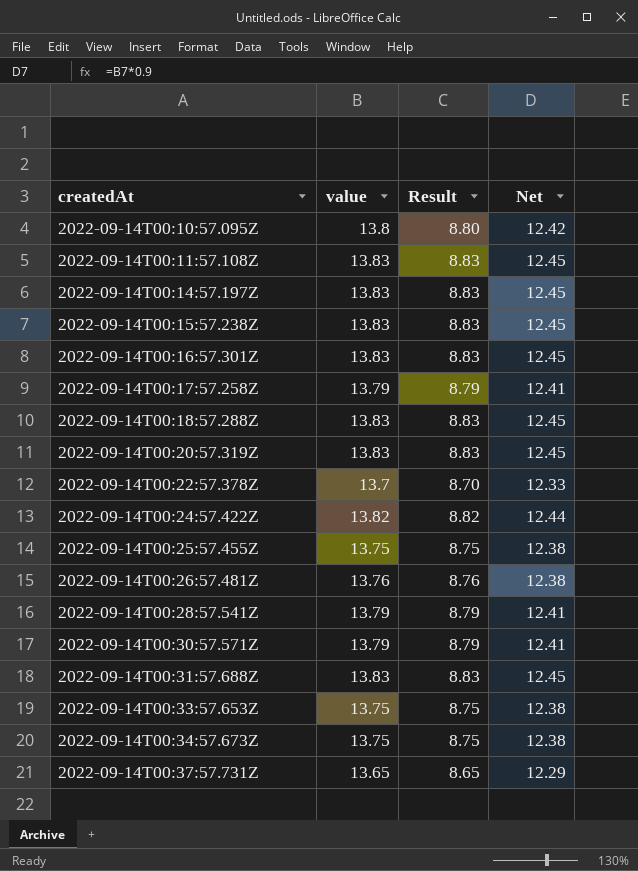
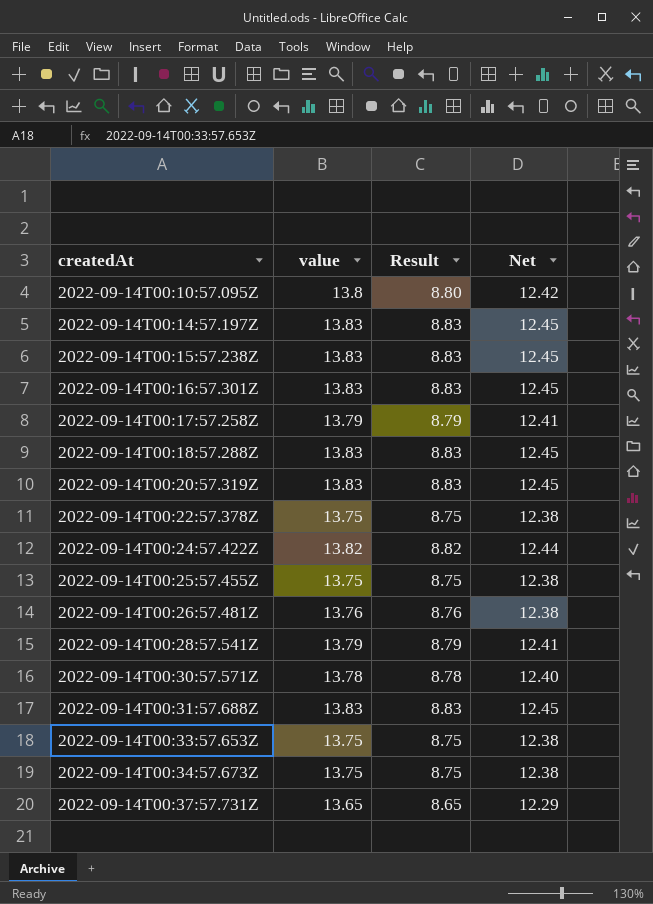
row 2022-09-14T00:11:57.108Z: 13.83 | 8.83 | 12.45 -> none
2022-09-14T00:22:57.378Z | value: 13.7 -> 13.75
2022-09-14T00:22:57.378Z | Result: 8.70 -> 8.75
2022-09-14T00:22:57.378Z | Net: 12.33 -> 12.38
2022-09-14T00:30:57.571Z | value: 13.79 -> 13.78
2022-09-14T00:30:57.571Z | Result: 8.79 -> 8.78
2022-09-14T00:30:57.571Z | Net: 12.41 -> 12.40

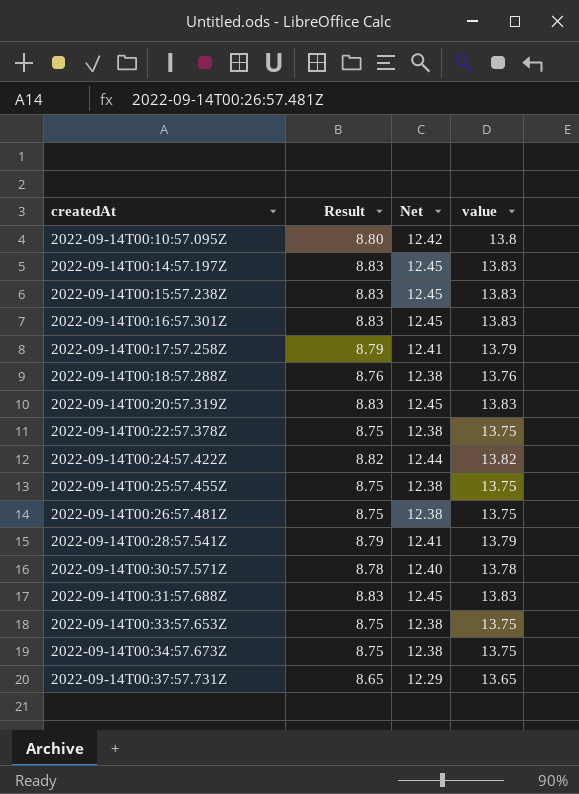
column value | position: 2 -> 4
2022-09-14T00:18:57.288Z | Result: 8.83 -> 8.76
2022-09-14T00:18:57.288Z | Net: 12.45 -> 12.38
2022-09-14T00:18:57.288Z | value: 13.83 -> 13.76
2022-09-14T00:26:57.481Z | Result: 8.76 -> 8.75
2022-09-14T00:26:57.481Z | value: 13.76 -> 13.75

